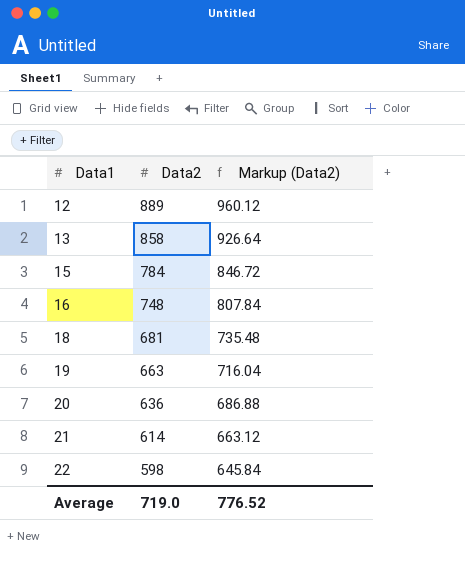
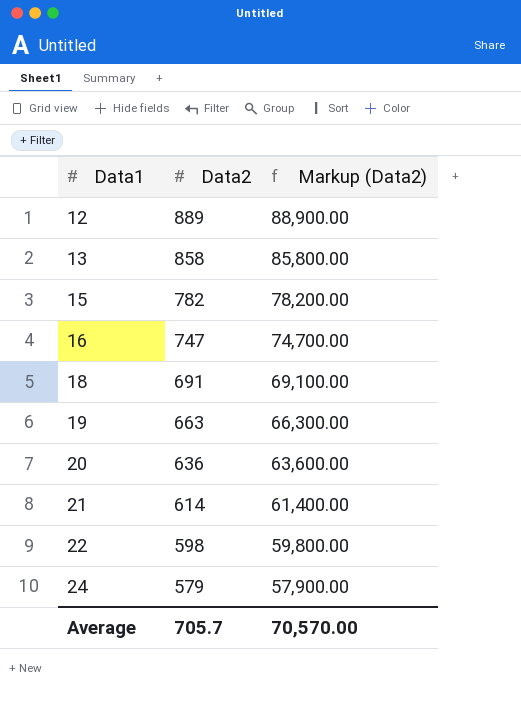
column Markup (Data2) | formula: [Data2] * 1.08 -> [Data2] * 100
15 | Data2: 784 -> 782
16 | Data2: 748 -> 747
18 | Data2: 681 -> 691
row 24: none -> 579 | 57,900.00
Average | Data2: 719.0 -> 705.7
Average | Markup (Data2): 776.52 -> 70,570.00

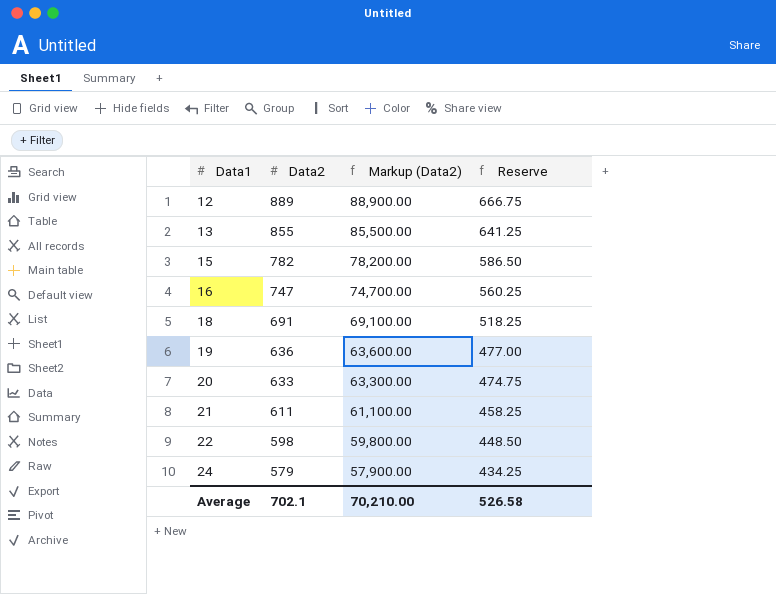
column Reserve | formula: none -> [Data2] * 0.75
13 | Data2: 858 -> 855
13 | Markup (Data2): 85,800.00 -> 85,500.00
19 | Data2: 663 -> 636
19 | Markup (Data2): 66,300.00 -> 63,600.00
20 | Data2: 636 -> 633
20 | Markup (Data2): 63,600.00 -> 63,300.00
21 | Data2: 614 -> 611
21 | Markup (Data2): 61,400.00 -> 61,100.00
Average | Data2: 705.7 -> 702.1
Average | Markup (Data2): 70,570.00 -> 70,210.00

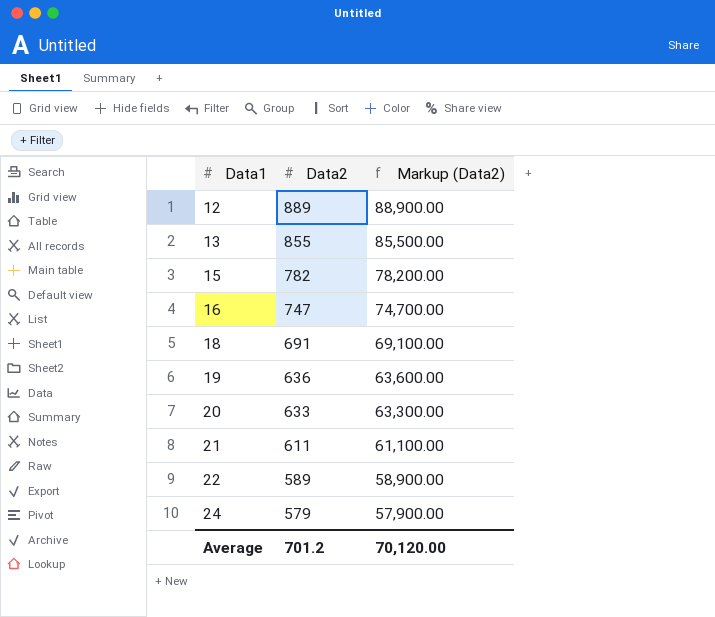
column Reserve | formula: [Data2] * 0.75 -> none
22 | Data2: 598 -> 589
22 | Markup (Data2): 59,800.00 -> 58,900.00
Average | Data2: 702.1 -> 701.2
Average | Markup (Data2): 70,210.00 -> 70,120.00

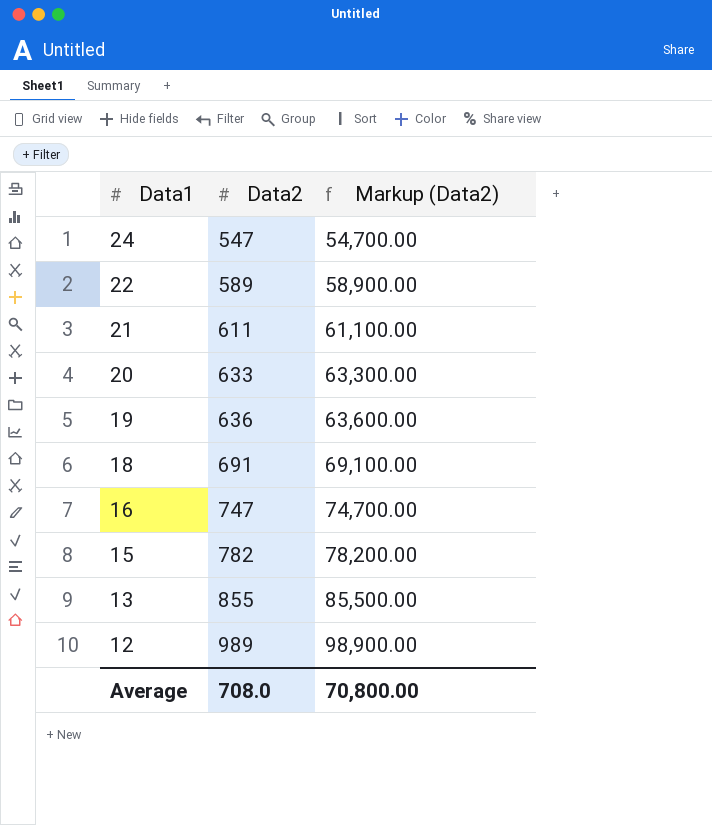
row order: Data1 ascending -> Data1 descending
24 | Data2: 579 -> 547
24 | Markup (Data2): 57,900.00 -> 54,700.00
12 | Data2: 889 -> 989
12 | Markup (Data2): 88,900.00 -> 98,900.00
Average | Data2: 701.2 -> 708.0
Average | Markup (Data2): 70,120.00 -> 70,800.00

